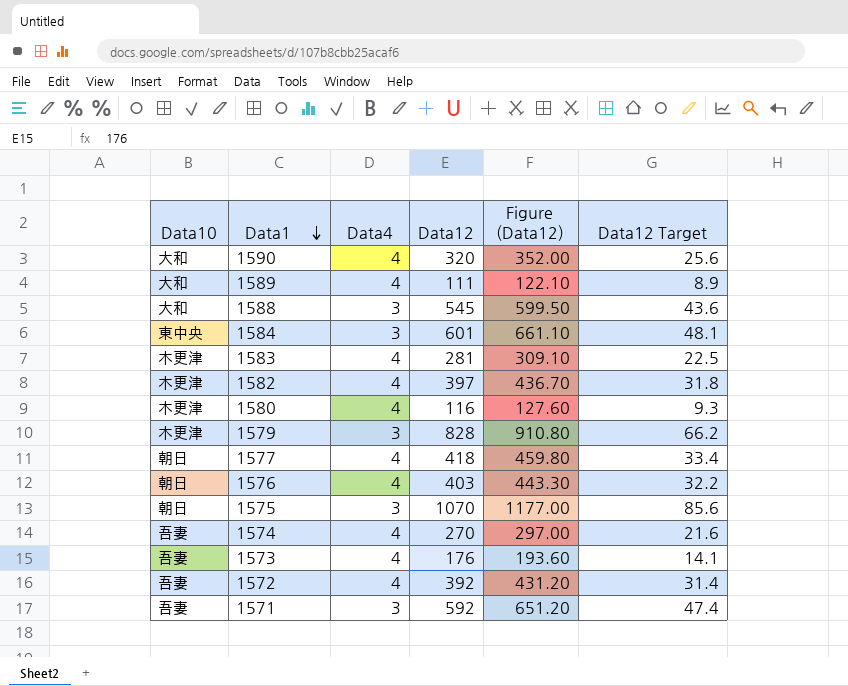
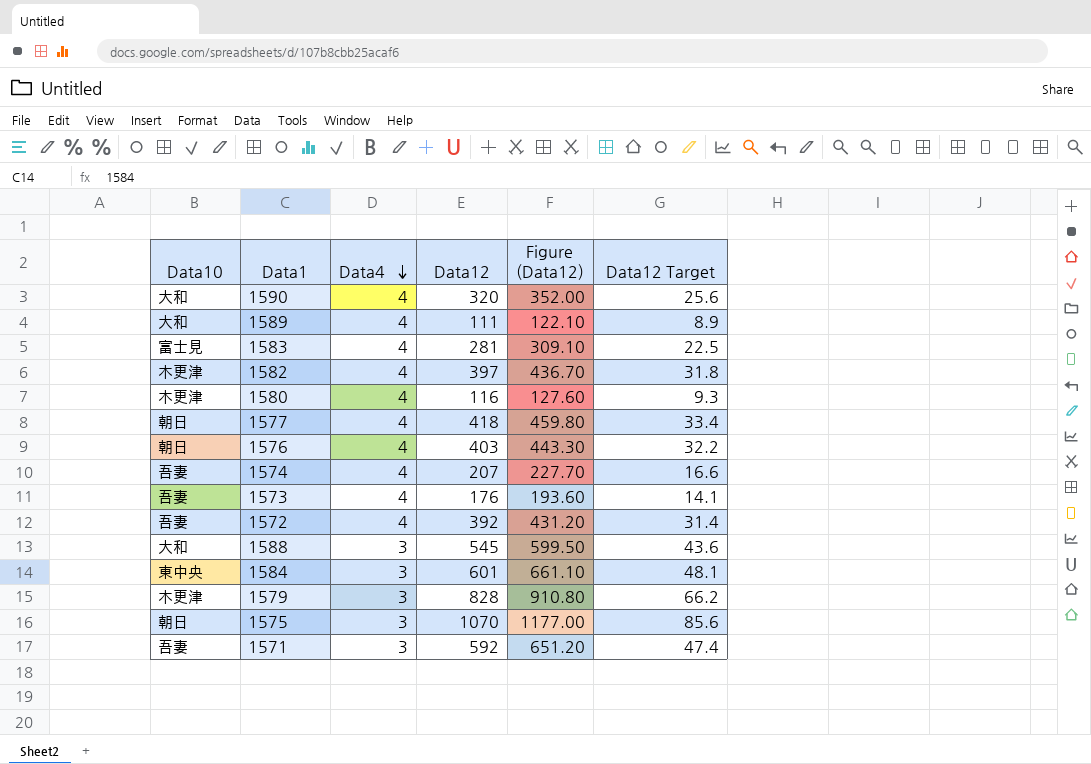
row order: Data1 descending -> Data4 descending
1583 | Data10: 木更津 -> 富士見
1574 | Data12: 270 -> 207
1574 | Figure (Data12): 297.00 -> 227.70
1574 | Data12 Target: 21.6 -> 16.6

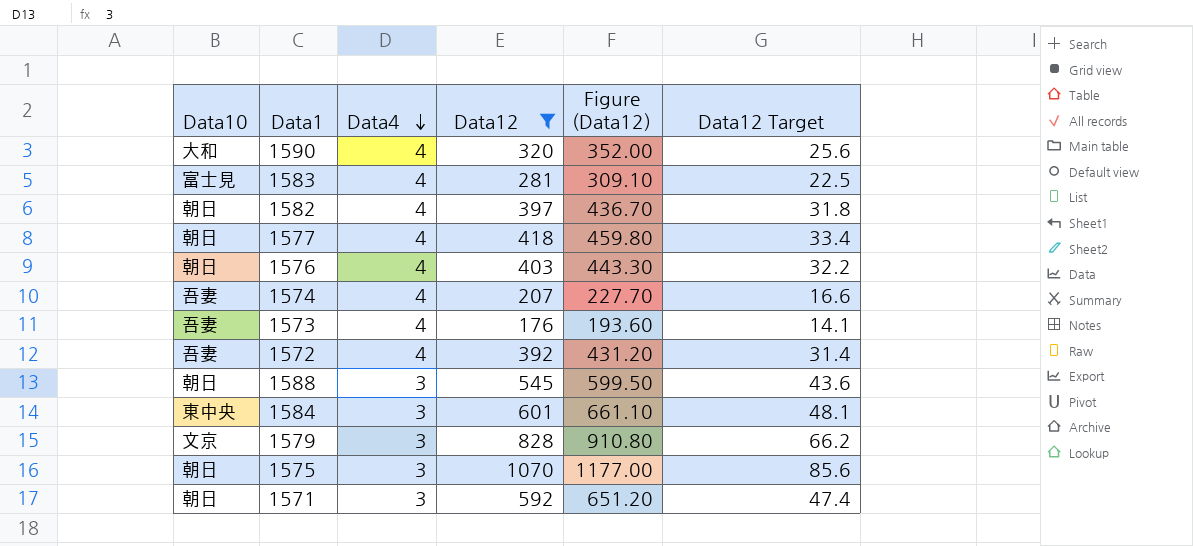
filter: none -> Data12 >= 176
1582 | Data10: 木更津 -> 朝日
1588 | Data10: 大和 -> 朝日
1579 | Data10: 木更津 -> 文京
1571 | Data10: 吾妻 -> 朝日

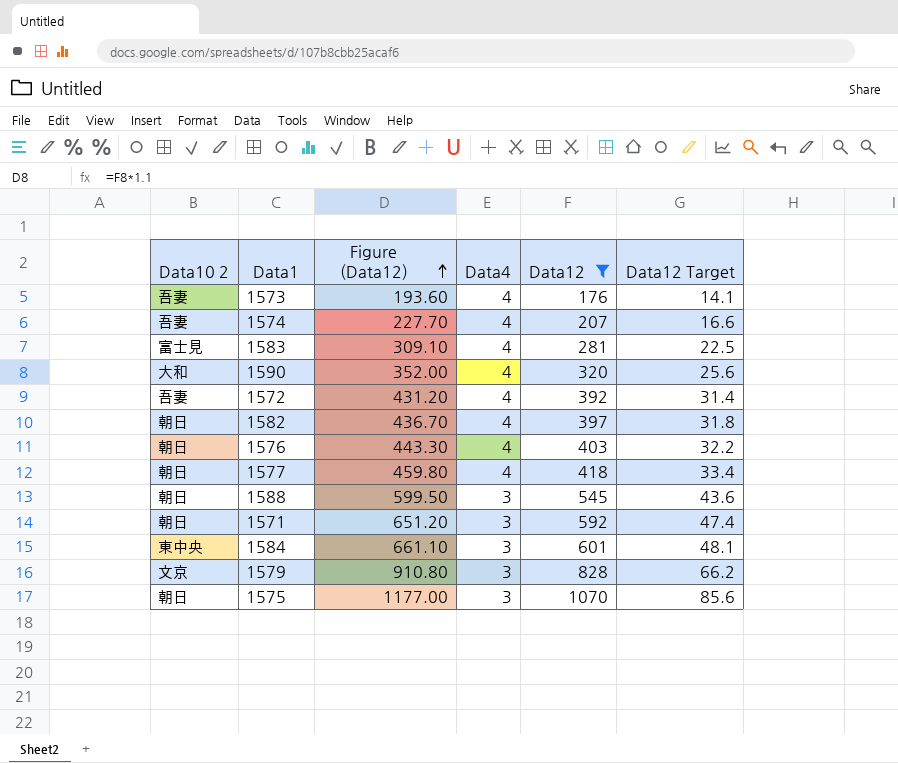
row order: Data4 descending -> Figure (Data12) ascending
column name: Data10 -> Data10 2
column Figure (Data12) | position: 5 -> 3

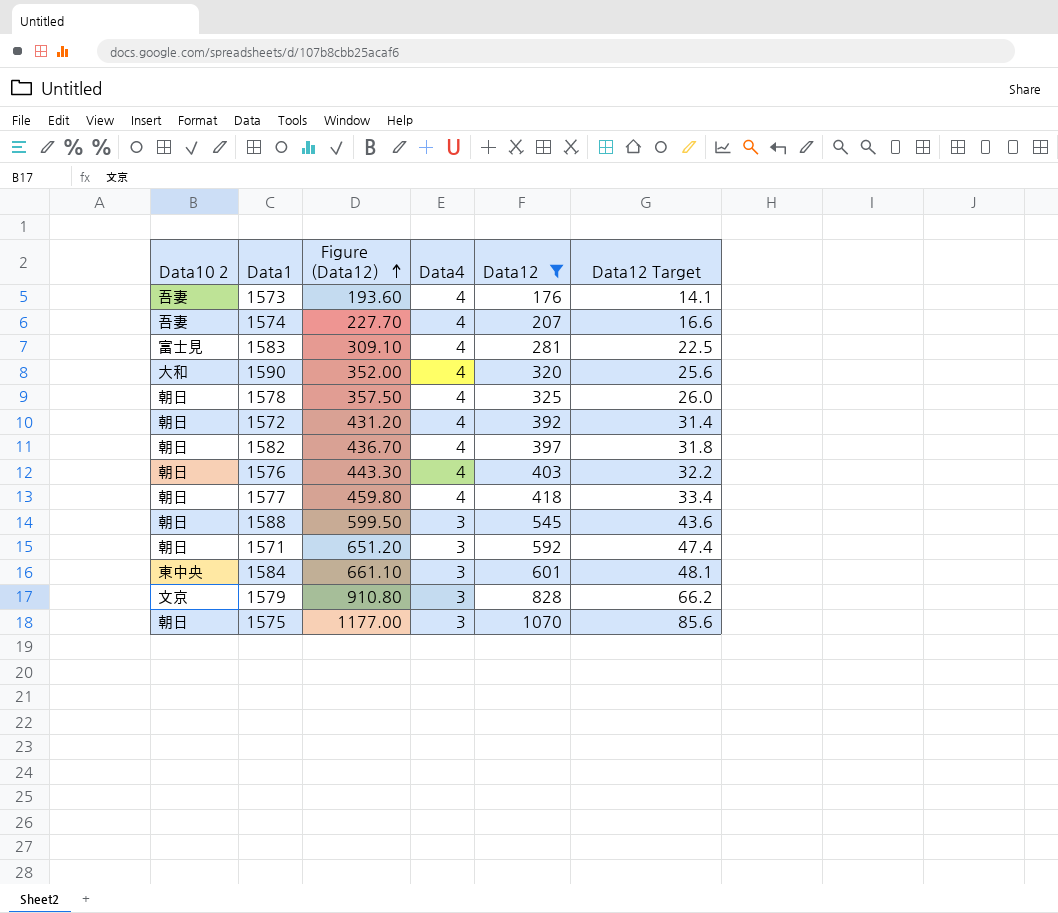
row 1578: none -> 朝日 | 357.50 | 4 | 325 | 26.0
1572 | Data10 2: 吾妻 -> 朝日

